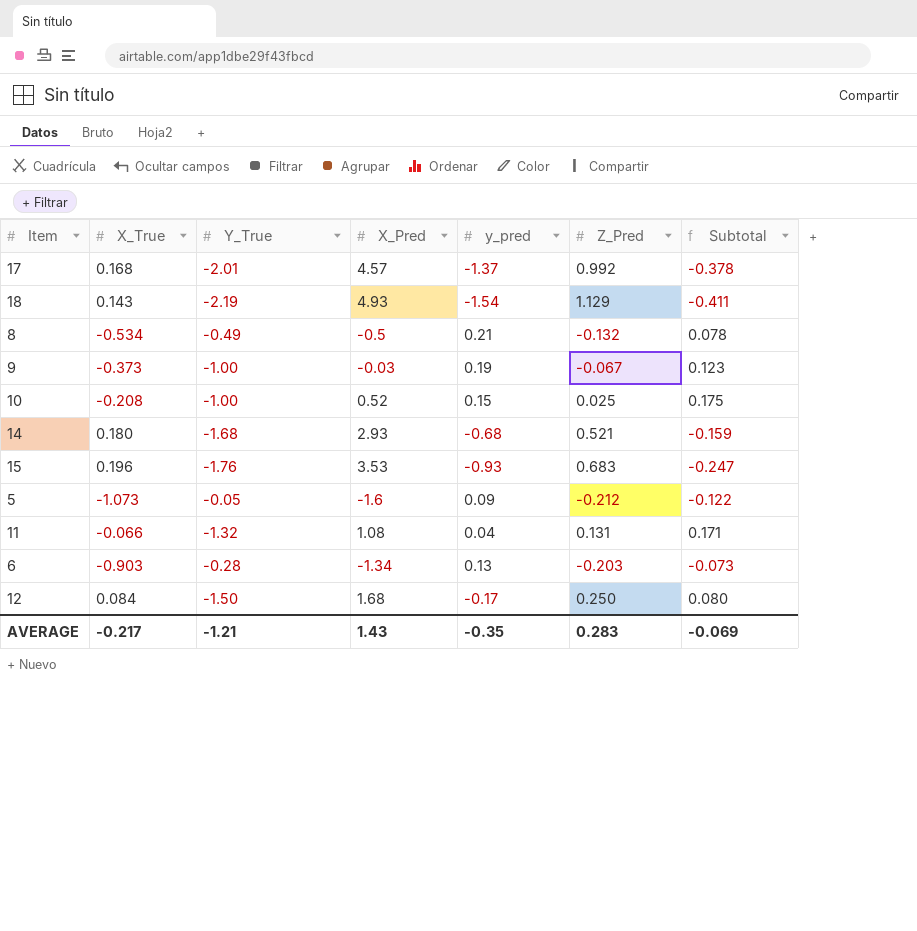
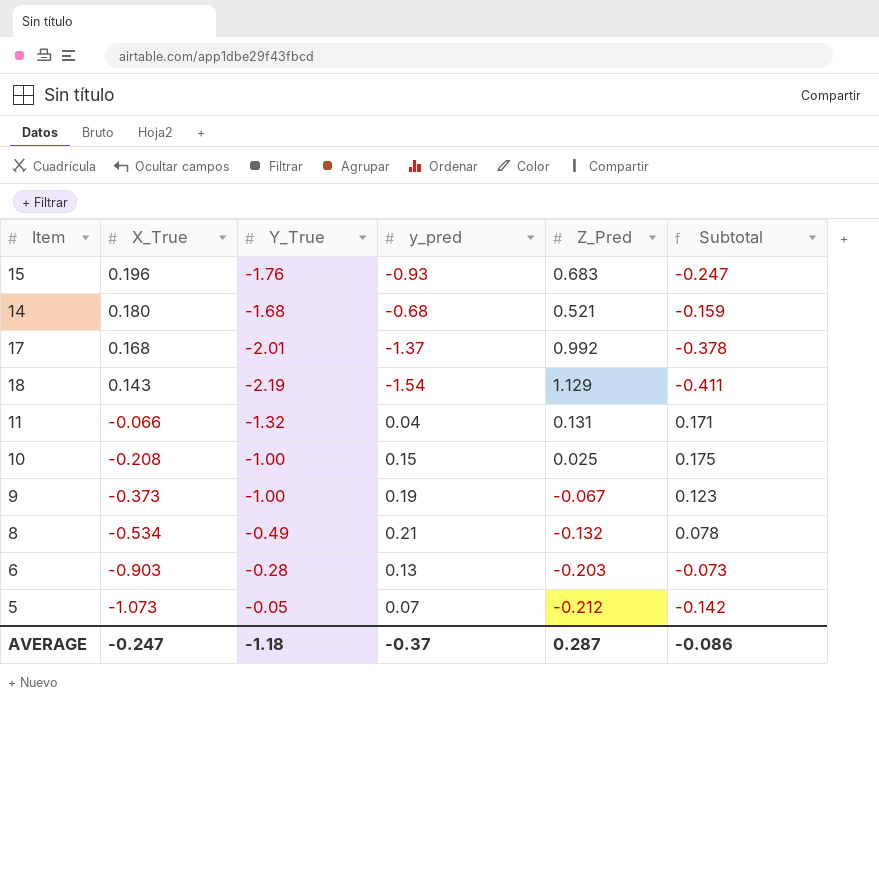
row order: none -> X_True descending
column X_Pred | position: 4 -> none
row 12: 0.084 | -1.50 | 1.68 | -0.17 | 0.250 | 0.080 -> none
5 | y_pred: 0.09 -> 0.07
5 | Subtotal: -0.122 -> -0.142
AVERAGE | X_True: -0.217 -> -0.247
AVERAGE | Y_True: -1.21 -> -1.18
AVERAGE | y_pred: -0.35 -> -0.37
AVERAGE | Z_Pred: 0.283 -> 0.287
AVERAGE | Subtotal: -0.069 -> -0.086

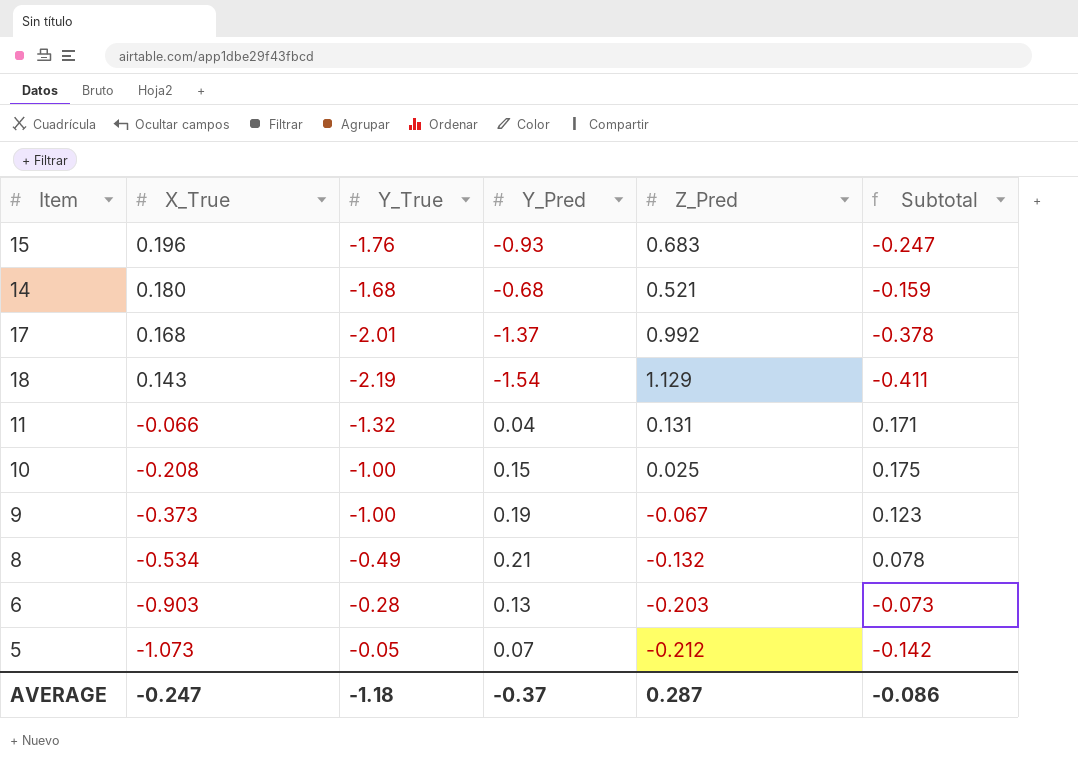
column name: y_pred -> Y_Pred

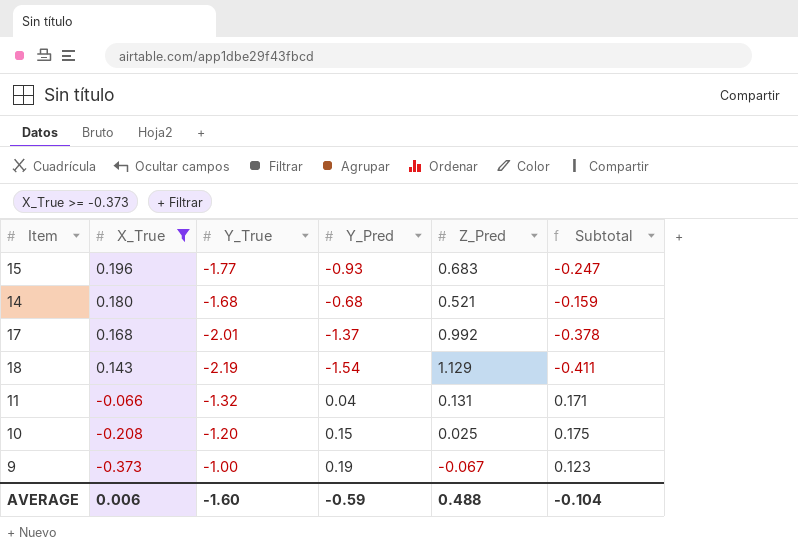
filter: none -> X_True >= -0.373
15 | Y_True: -1.76 -> -1.77
10 | Y_True: -1.00 -> -1.20
AVERAGE | X_True: -0.247 -> 0.006
AVERAGE | Y_True: -1.18 -> -1.60
AVERAGE | Y_Pred: -0.37 -> -0.59
AVERAGE | Z_Pred: 0.287 -> 0.488
AVERAGE | Subtotal: -0.086 -> -0.104

